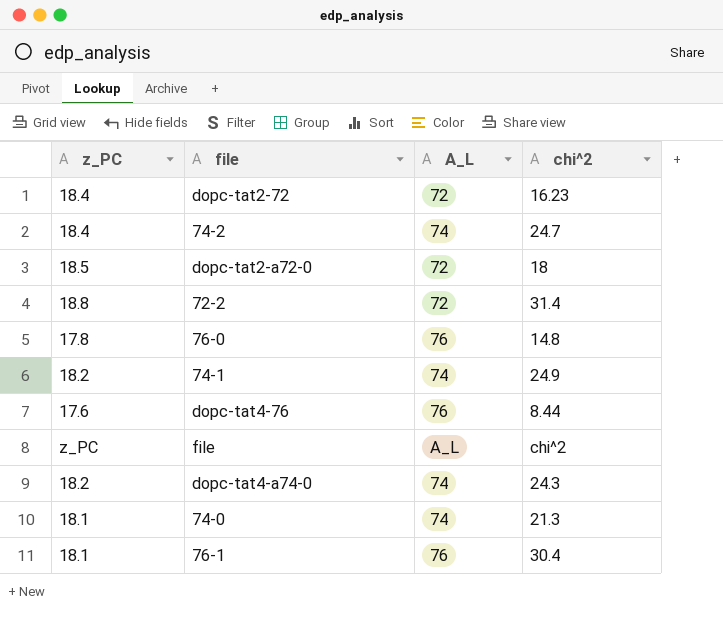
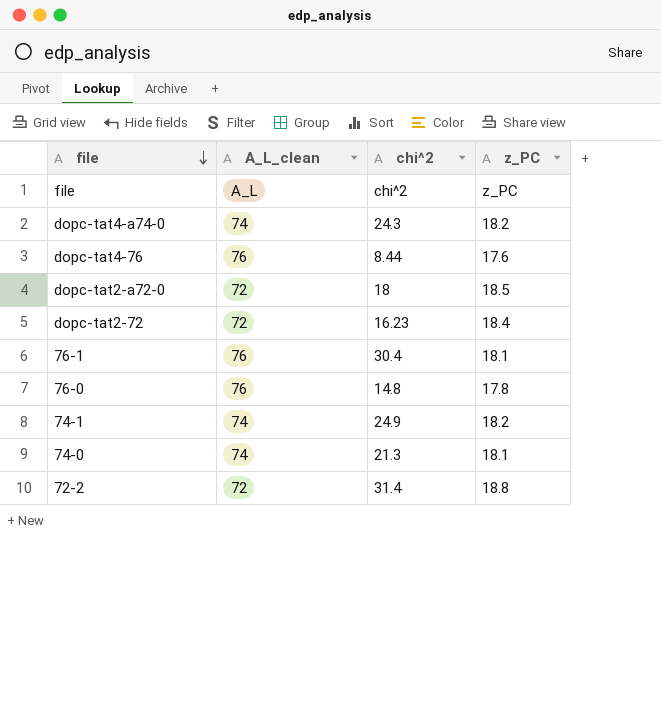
row order: none -> file descending
column name: A_L -> A_L_clean
column z_PC | position: 1 -> 4
row 74-2: 18.4 | 74 | 24.7 -> none

